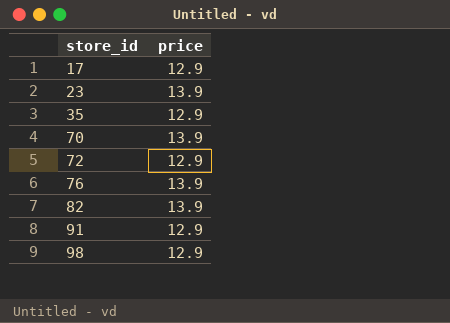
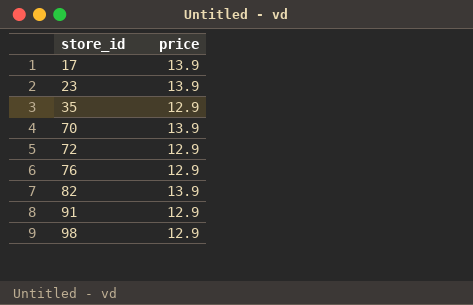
17 | price: 12.9 -> 13.9
76 | price: 13.9 -> 12.9

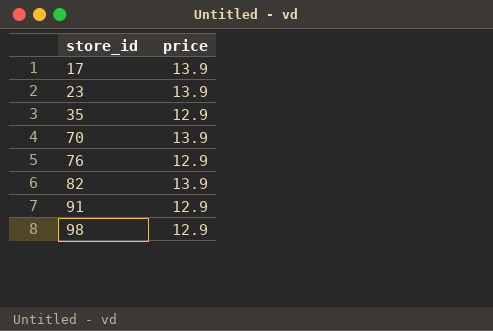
row 72: 12.9 -> none

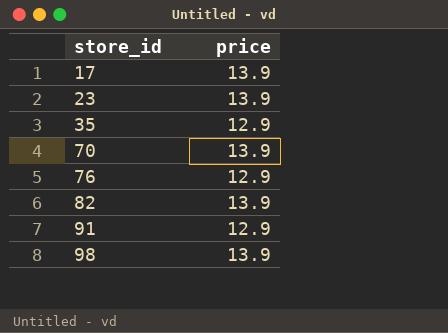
98 | price: 12.9 -> 13.9

